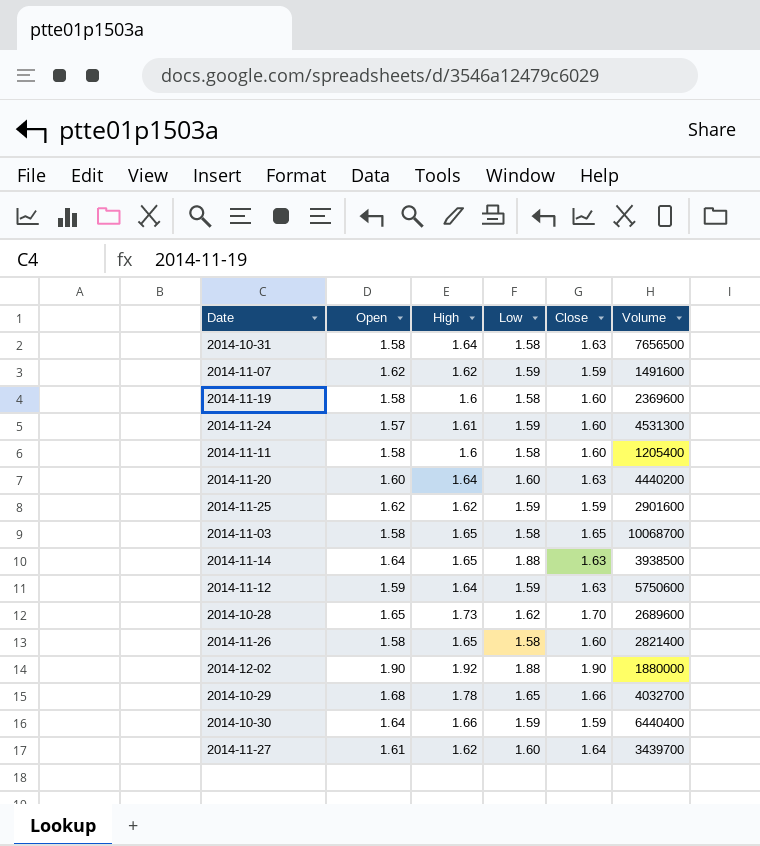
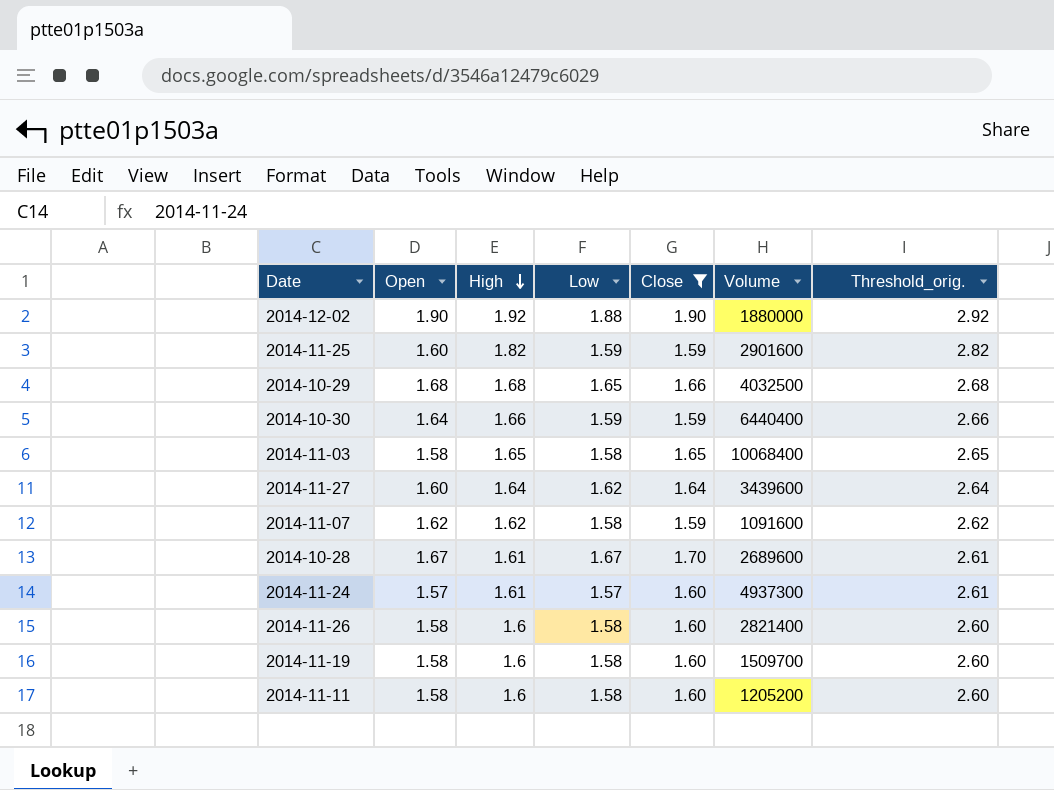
filter: none -> Close != 1.63
row order: none -> High descending
column Threshold_orig. | formula: none -> [High] + 1
2014-11-25 | Open: 1.62 -> 1.60
2014-11-25 | High: 1.62 -> 1.82
2014-10-29 | High: 1.78 -> 1.68
2014-10-29 | Volume: 4032700 -> 4032500
2014-11-03 | Volume: 10068700 -> 10068400
2014-11-27 | Open: 1.61 -> 1.60
2014-11-27 | High: 1.62 -> 1.64
2014-11-27 | Low: 1.60 -> 1.62
2014-11-27 | Volume: 3439700 -> 3439600
2014-11-07 | Low: 1.59 -> 1.58
2014-11-07 | Volume: 1491600 -> 1091600
2014-10-28 | Open: 1.65 -> 1.67
2014-10-28 | High: 1.73 -> 1.61
2014-10-28 | Low: 1.62 -> 1.67
2014-11-24 | Low: 1.59 -> 1.57
2014-11-24 | Volume: 4531300 -> 4937300
2014-11-26 | High: 1.65 -> 1.6
2014-11-19 | Volume: 2369600 -> 1509700
2014-11-11 | Volume: 1205400 -> 1205200

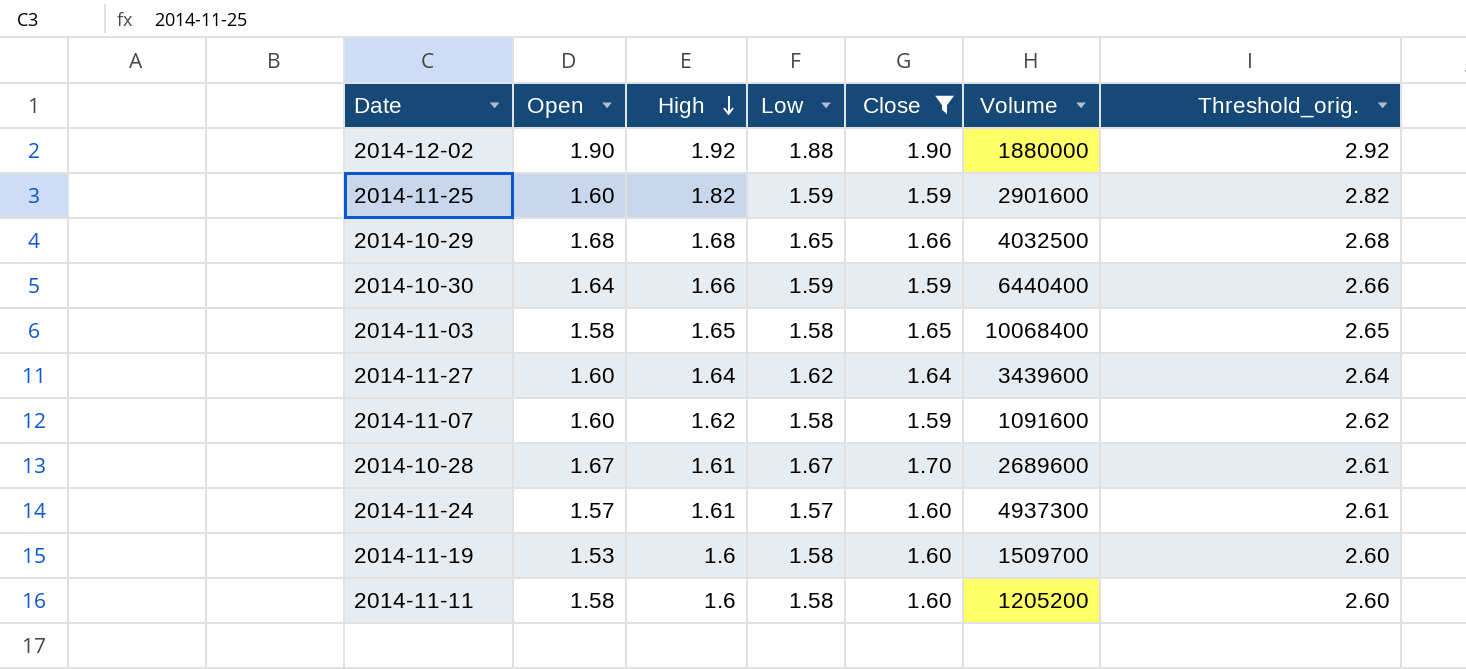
row 2014-11-26: 1.58 | 1.6 | 1.58 | 1.60 | 2821400 | 2.60 -> none
2014-11-07 | Open: 1.62 -> 1.60
2014-11-19 | Open: 1.58 -> 1.53

